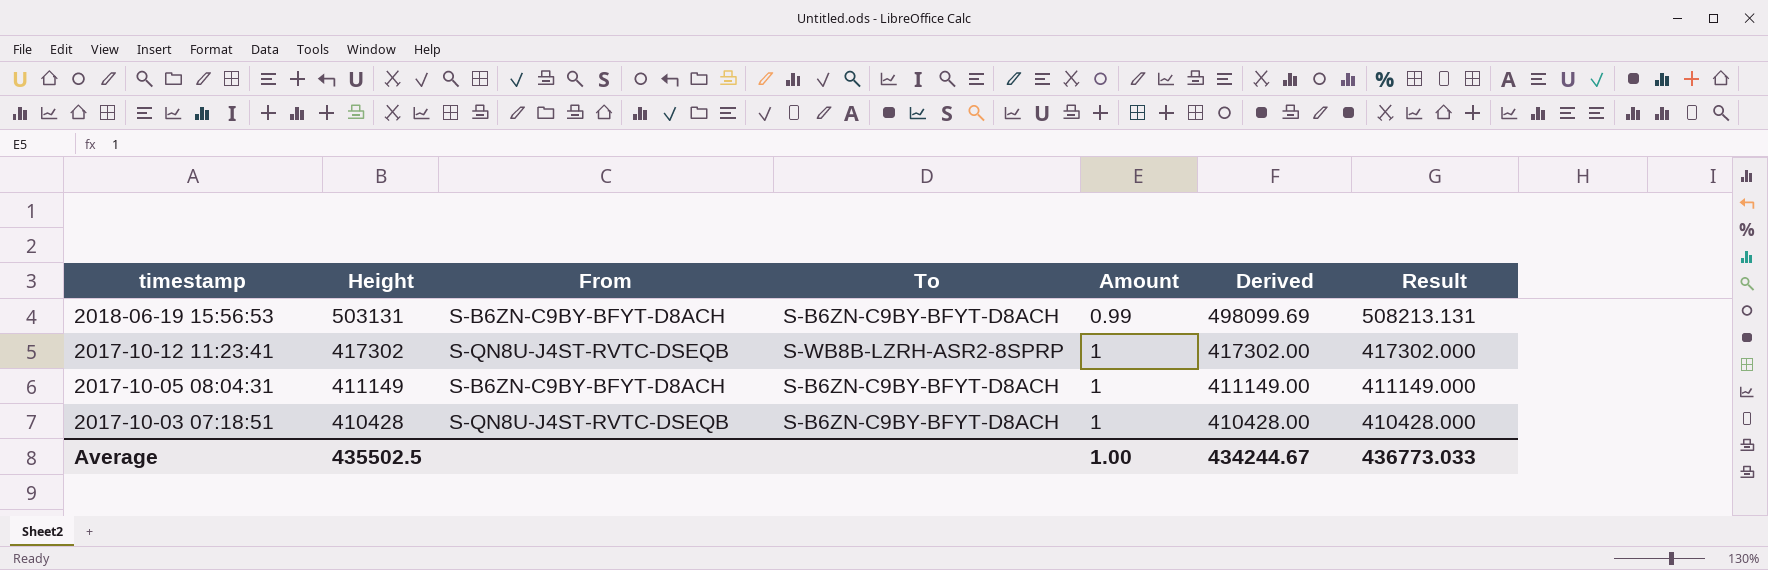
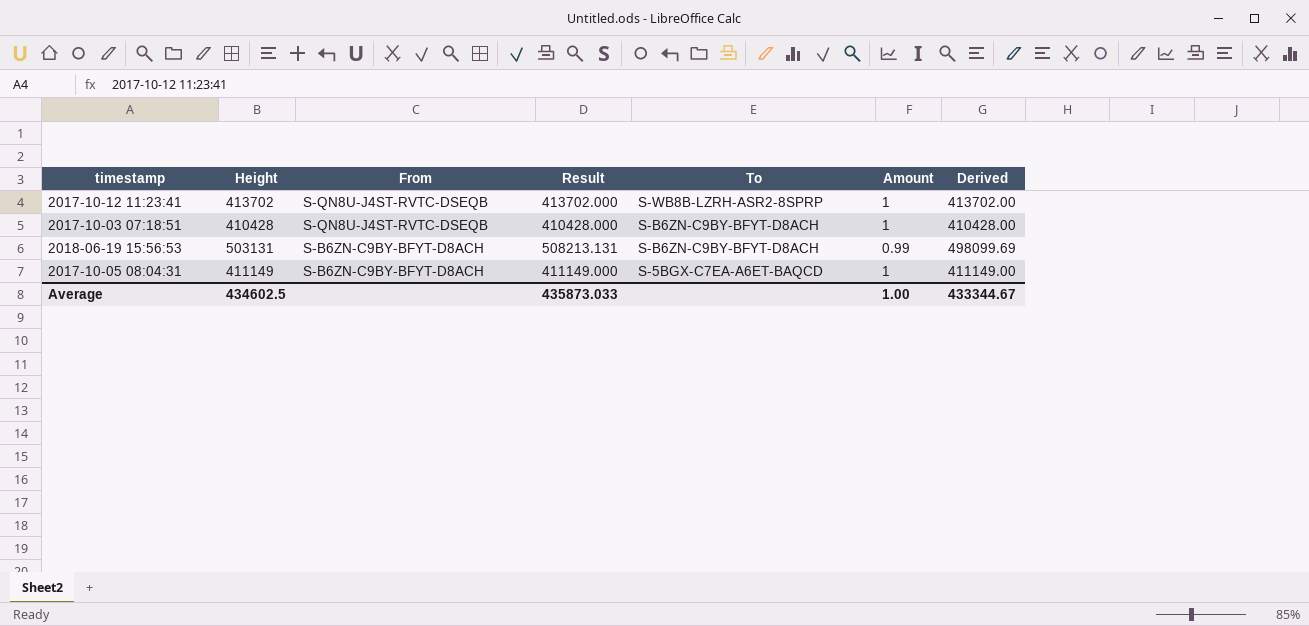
row order: timestamp descending -> From descending
column Result | position: 7 -> 4
2017-10-12 11:23:41 | Height: 417302 -> 413702
2017-10-12 11:23:41 | Result: 417302.000 -> 413702.000
2017-10-12 11:23:41 | Derived: 417302.00 -> 413702.00
2017-10-05 08:04:31 | To: S-B6ZN-C9BY-BFYT-D8ACH -> S-5BGX-C7EA-A6ET-BAQCD
Average | Height: 435502.5 -> 434602.5
Average | Result: 436773.033 -> 435873.033
Average | Derived: 434244.67 -> 433344.67

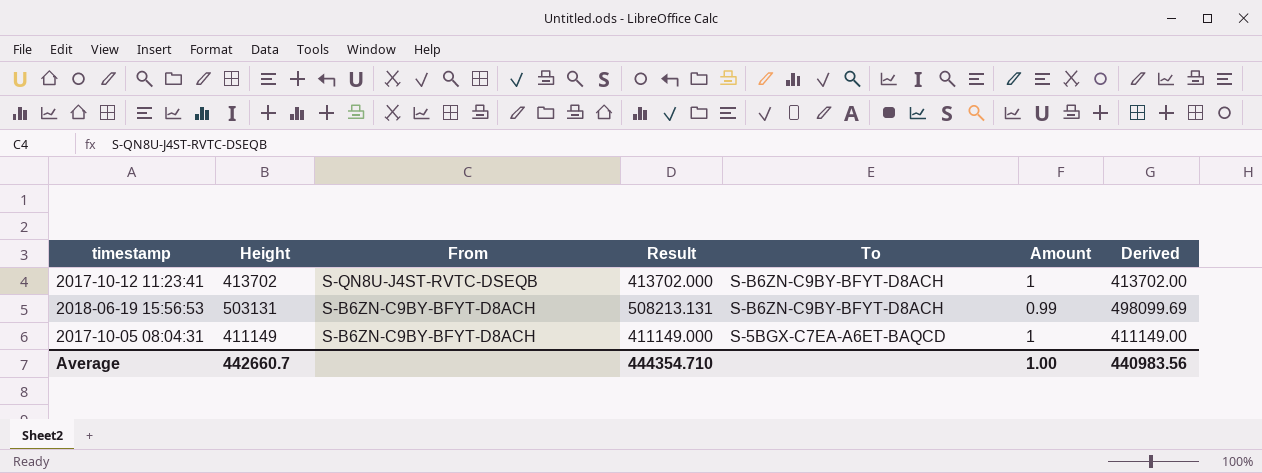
row 2017-10-03 07:18:51: 410428 | S-QN8U-J4ST-RVTC-DSEQB | 410428.000 | S-B6ZN-C9BY-BFYT-D8ACH | 1 | 410428.00 -> none
2017-10-12 11:23:41 | To: S-WB8B-LZRH-ASR2-8SPRP -> S-B6ZN-C9BY-BFYT-D8ACH
Average | Height: 434602.5 -> 442660.7
Average | Result: 435873.033 -> 444354.710
Average | Derived: 433344.67 -> 440983.56

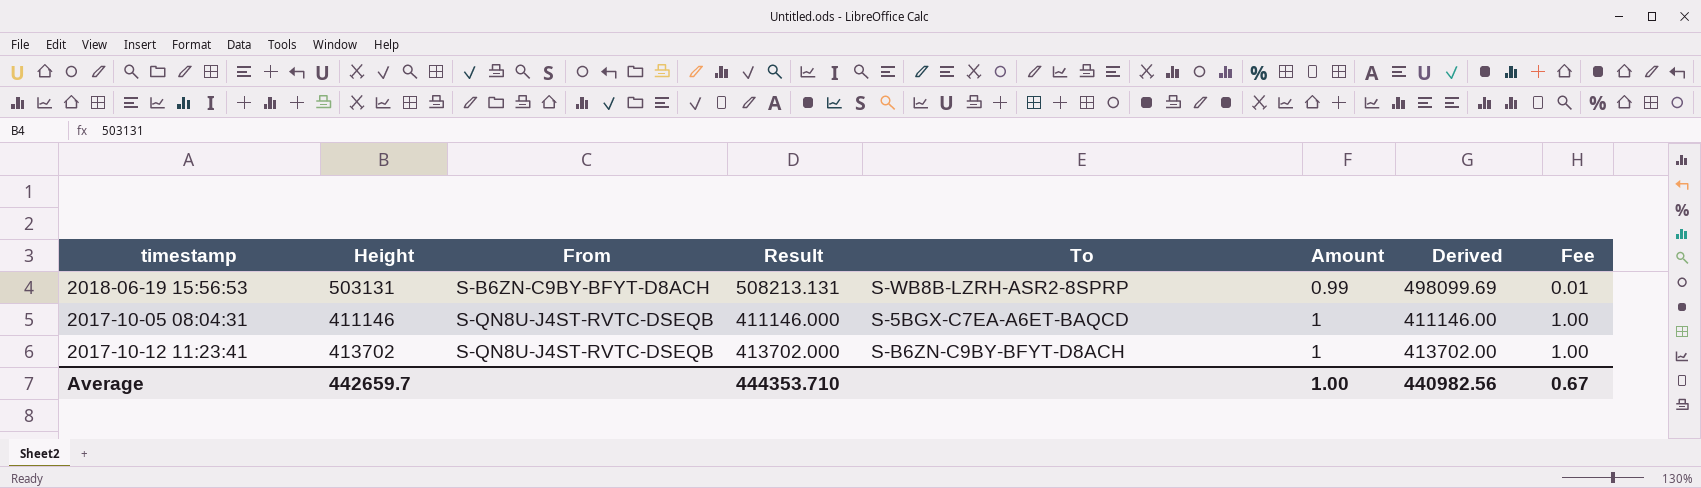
row order: From descending -> From ascending
column Fee | position: none -> 8
2018-06-19 15:56:53 | To: S-B6ZN-C9BY-BFYT-D8ACH -> S-WB8B-LZRH-ASR2-8SPRP
2017-10-05 08:04:31 | Height: 411149 -> 411146
2017-10-05 08:04:31 | From: S-B6ZN-C9BY-BFYT-D8ACH -> S-QN8U-J4ST-RVTC-DSEQB
2017-10-05 08:04:31 | Result: 411149.000 -> 411146.000
2017-10-05 08:04:31 | Derived: 411149.00 -> 411146.00
Average | Height: 442660.7 -> 442659.7
Average | Result: 444354.710 -> 444353.710
Average | Derived: 440983.56 -> 440982.56

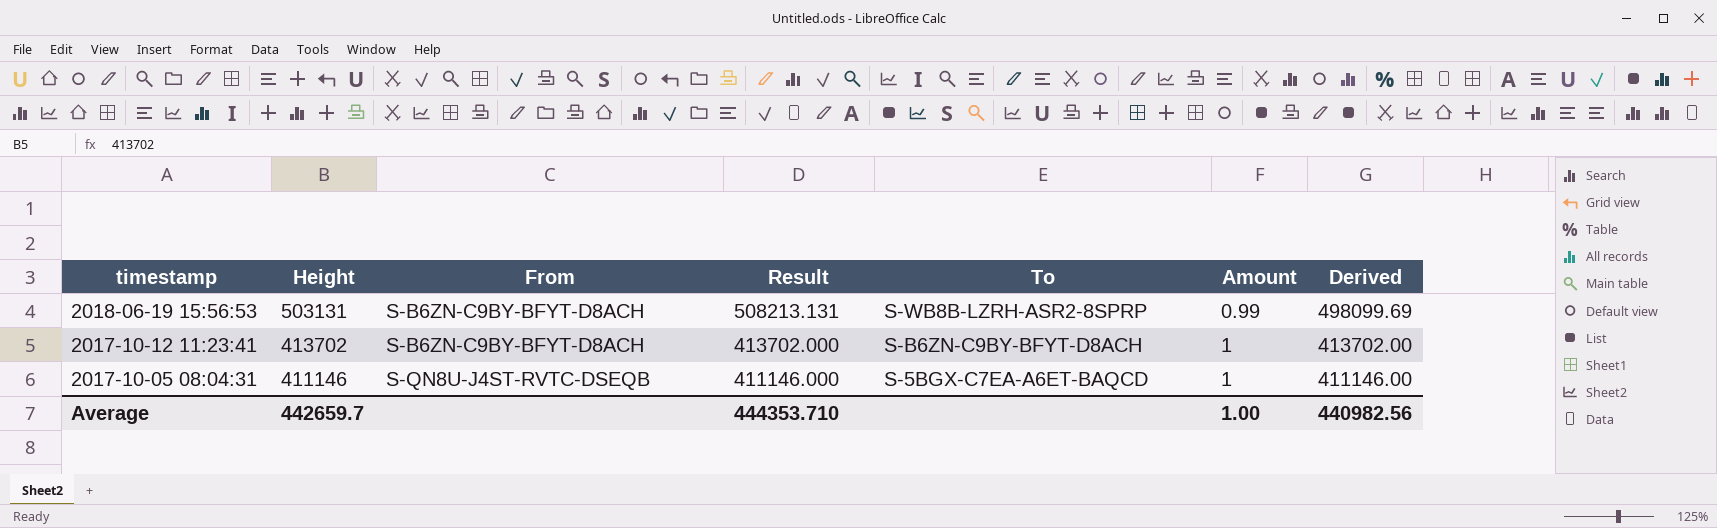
row order: From ascending -> timestamp descending
column Fee | position: 8 -> none
2017-10-12 11:23:41 | From: S-QN8U-J4ST-RVTC-DSEQB -> S-B6ZN-C9BY-BFYT-D8ACH

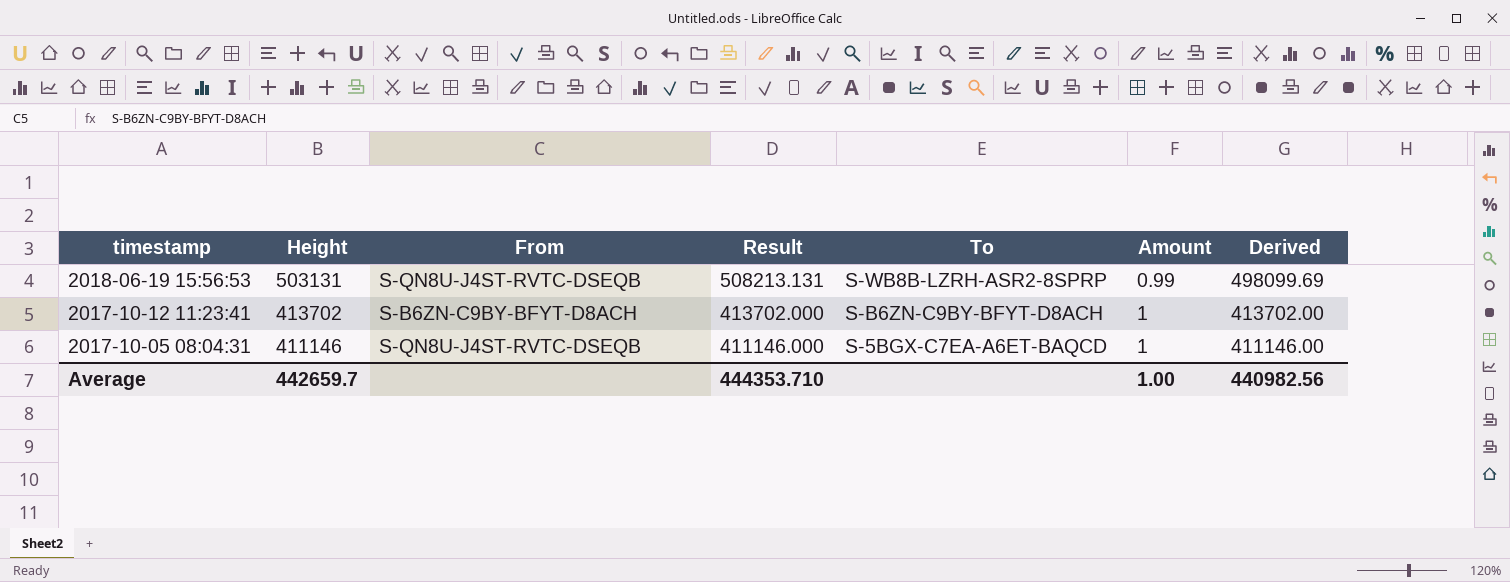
2018-06-19 15:56:53 | From: S-B6ZN-C9BY-BFYT-D8ACH -> S-QN8U-J4ST-RVTC-DSEQB

